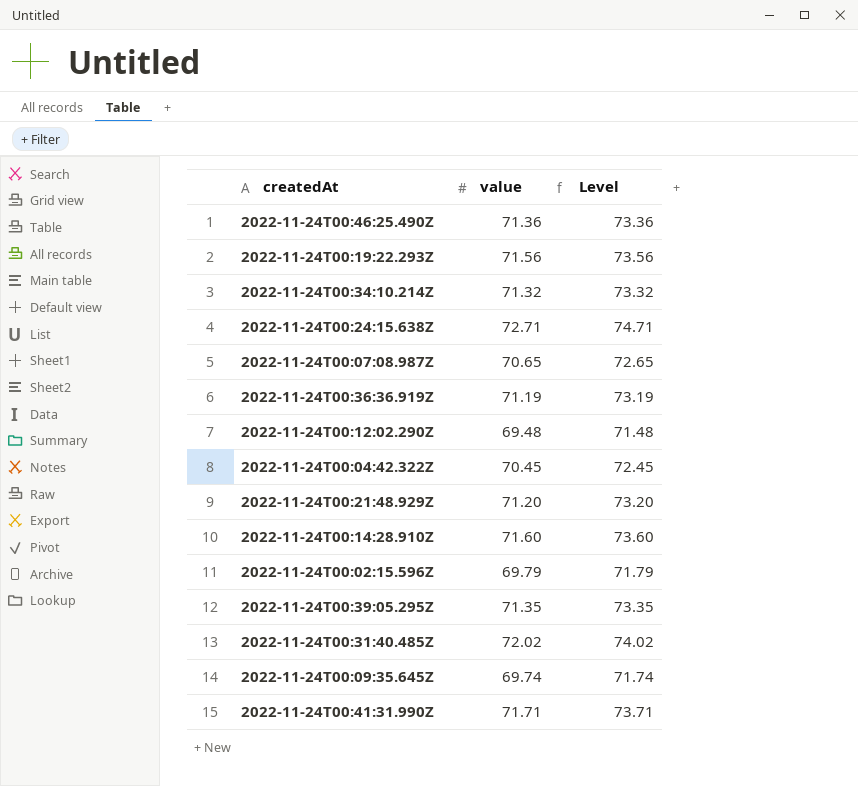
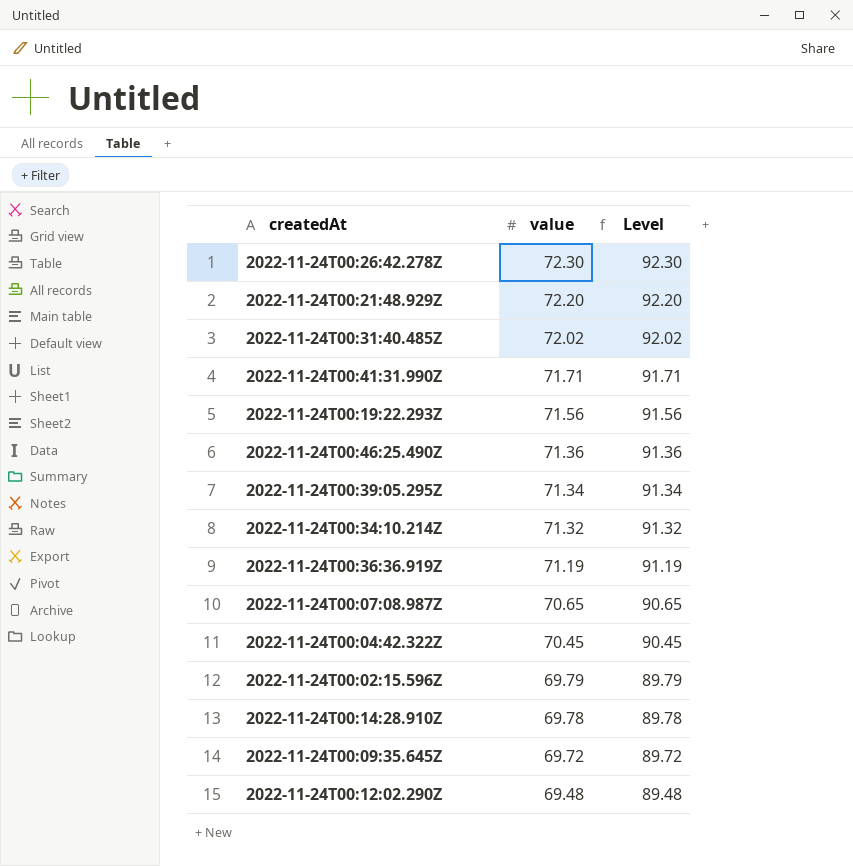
row order: none -> value descending
column Level | formula: [value] + 2 -> [value] + 20
row 2022-11-24T00:24:15.638Z: 72.71 | 74.71 -> none
row 2022-11-24T00:26:42.278Z: none -> 72.30 | 92.30
2022-11-24T00:21:48.929Z | value: 71.20 -> 72.20
2022-11-24T00:39:05.295Z | value: 71.35 -> 71.34
2022-11-24T00:14:28.910Z | value: 71.60 -> 69.78
2022-11-24T00:09:35.645Z | value: 69.74 -> 69.72

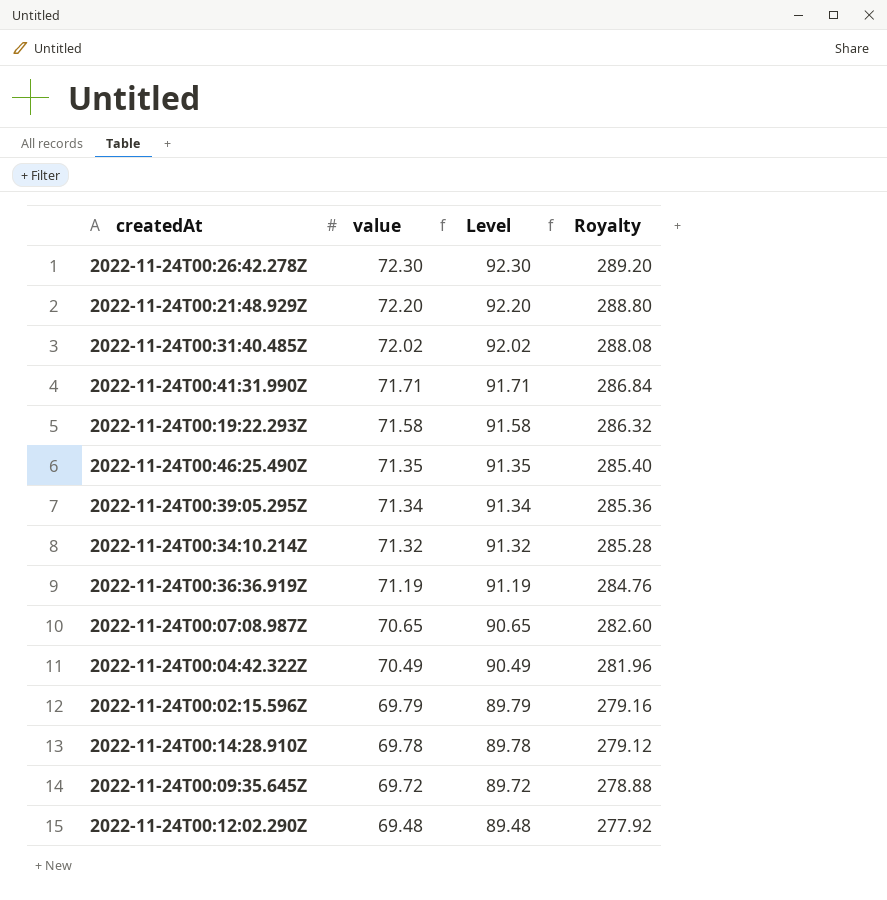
column Royalty | formula: none -> [value] * 4
2022-11-24T00:19:22.293Z | value: 71.56 -> 71.58
2022-11-24T00:19:22.293Z | Level: 91.56 -> 91.58
2022-11-24T00:46:25.490Z | value: 71.36 -> 71.35
2022-11-24T00:46:25.490Z | Level: 91.36 -> 91.35
2022-11-24T00:04:42.322Z | value: 70.45 -> 70.49
2022-11-24T00:04:42.322Z | Level: 90.45 -> 90.49

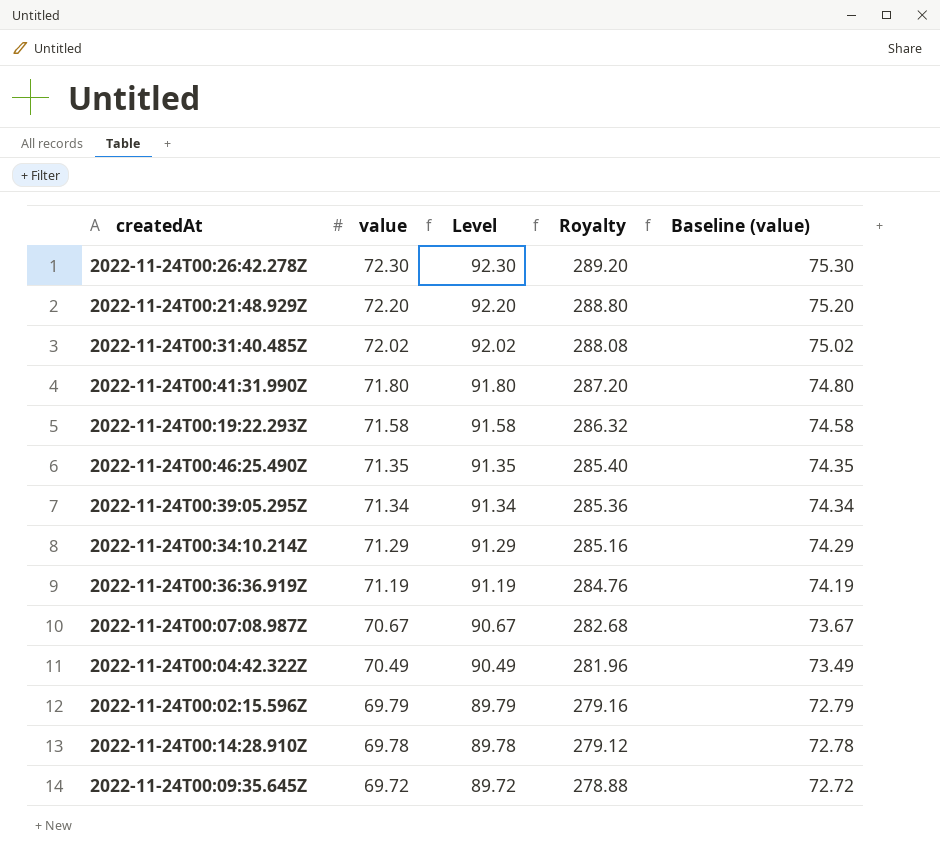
column Baseline (value) | formula: none -> [value] + 3
row 2022-11-24T00:12:02.290Z: 69.48 | 89.48 | 277.92 -> none
2022-11-24T00:41:31.990Z | value: 71.71 -> 71.80
2022-11-24T00:41:31.990Z | Level: 91.71 -> 91.80
2022-11-24T00:41:31.990Z | Royalty: 286.84 -> 287.20
2022-11-24T00:34:10.214Z | value: 71.32 -> 71.29
2022-11-24T00:34:10.214Z | Level: 91.32 -> 91.29
2022-11-24T00:34:10.214Z | Royalty: 285.28 -> 285.16
2022-11-24T00:07:08.987Z | value: 70.65 -> 70.67
2022-11-24T00:07:08.987Z | Level: 90.65 -> 90.67
2022-11-24T00:07:08.987Z | Royalty: 282.60 -> 282.68

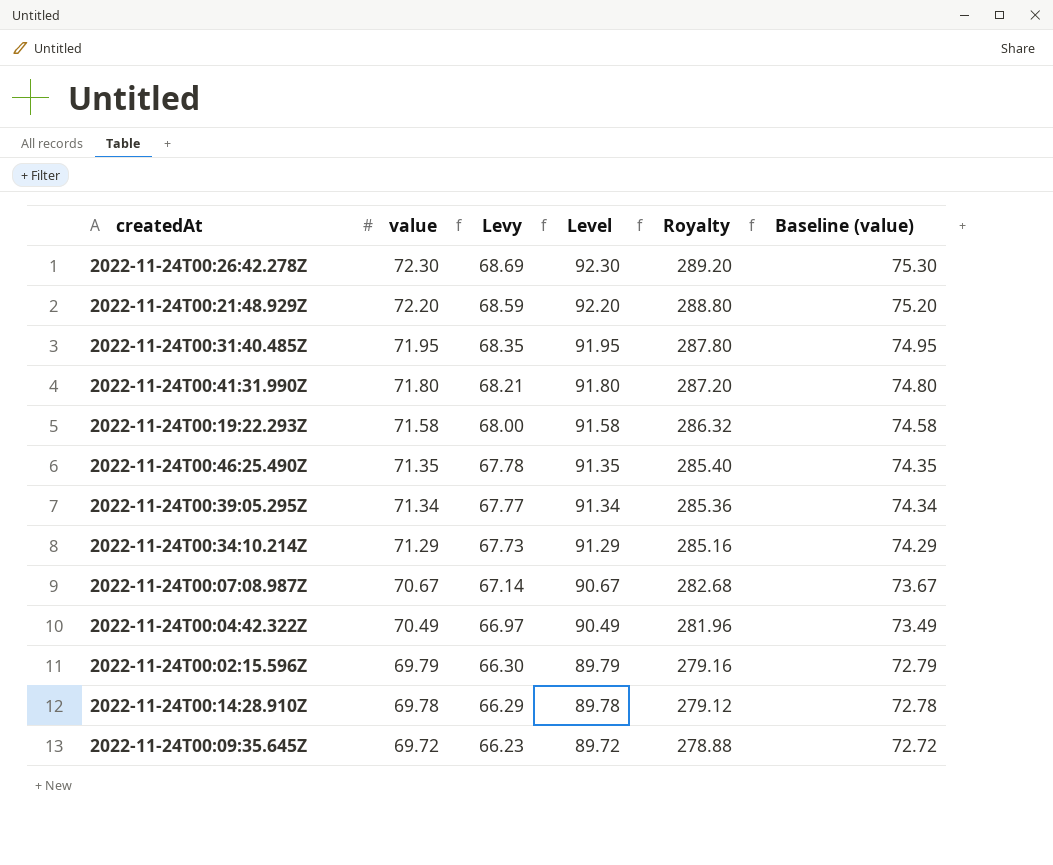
column Levy | formula: none -> [value] * 0.95
row 2022-11-24T00:36:36.919Z: 71.19 | 91.19 | 284.76 | 74.19 -> none
2022-11-24T00:31:40.485Z | value: 72.02 -> 71.95
2022-11-24T00:31:40.485Z | Level: 92.02 -> 91.95
2022-11-24T00:31:40.485Z | Royalty: 288.08 -> 287.80
2022-11-24T00:31:40.485Z | Baseline (value): 75.02 -> 74.95

